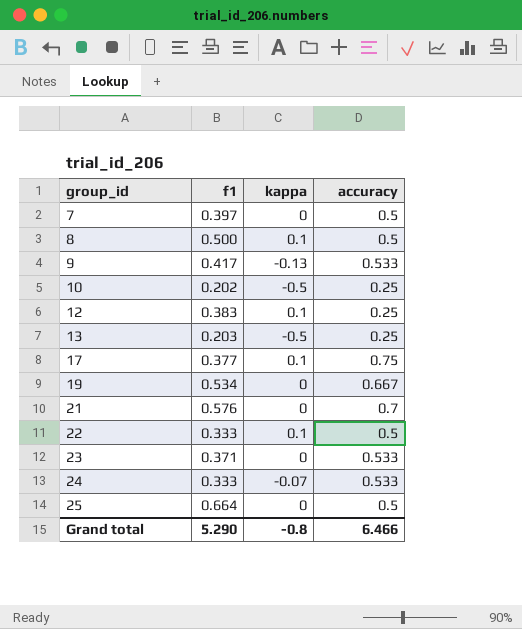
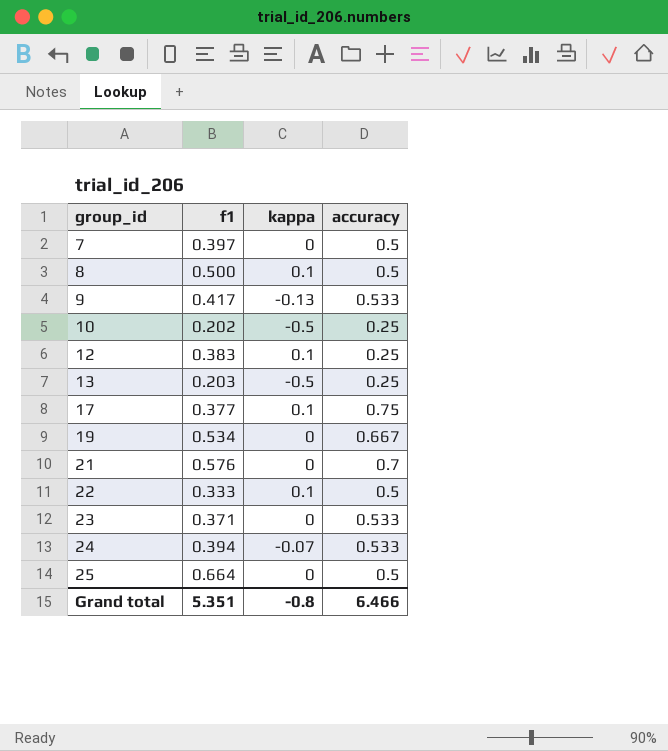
24 | f1: 0.333 -> 0.394
Grand total | f1: 5.290 -> 5.351

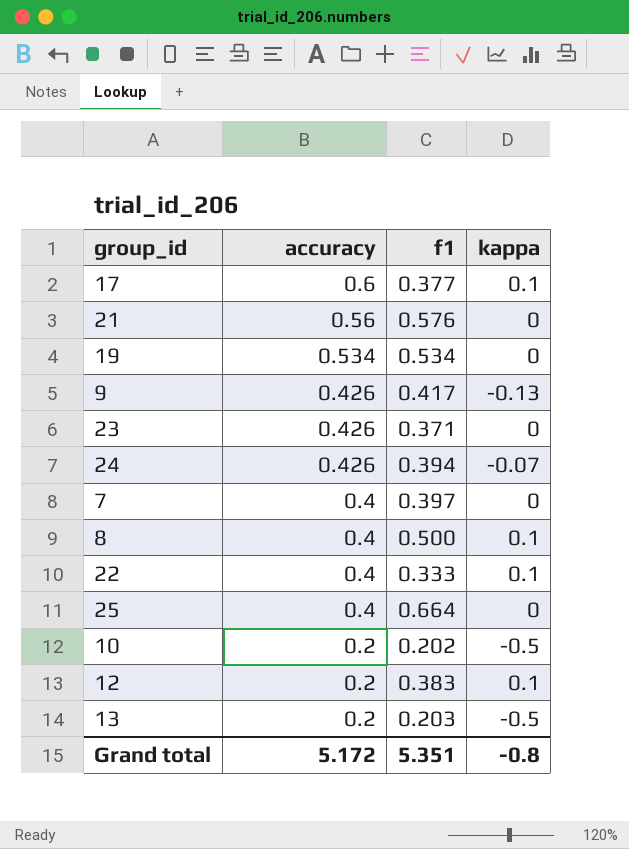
row order: group_id ascending -> accuracy descending
column accuracy | position: 4 -> 2
17 | accuracy: 0.75 -> 0.6
21 | accuracy: 0.7 -> 0.56
19 | accuracy: 0.667 -> 0.534
9 | accuracy: 0.533 -> 0.426
23 | accuracy: 0.533 -> 0.426
24 | accuracy: 0.533 -> 0.426
7 | accuracy: 0.5 -> 0.4
8 | accuracy: 0.5 -> 0.4
22 | accuracy: 0.5 -> 0.4
25 | accuracy: 0.5 -> 0.4
10 | accuracy: 0.25 -> 0.2
12 | accuracy: 0.25 -> 0.2
13 | accuracy: 0.25 -> 0.2
Grand total | accuracy: 6.466 -> 5.172

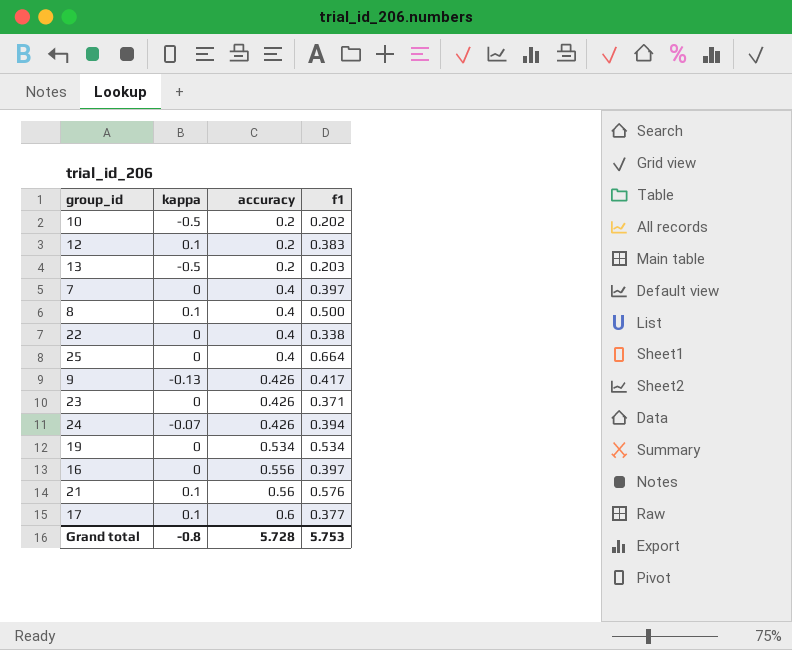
row order: accuracy descending -> accuracy ascending
column kappa | position: 4 -> 2
22 | kappa: 0.1 -> 0
22 | f1: 0.333 -> 0.338
row 16: none -> 0 | 0.556 | 0.397
21 | kappa: 0 -> 0.1
Grand total | accuracy: 5.172 -> 5.728
Grand total | f1: 5.351 -> 5.753

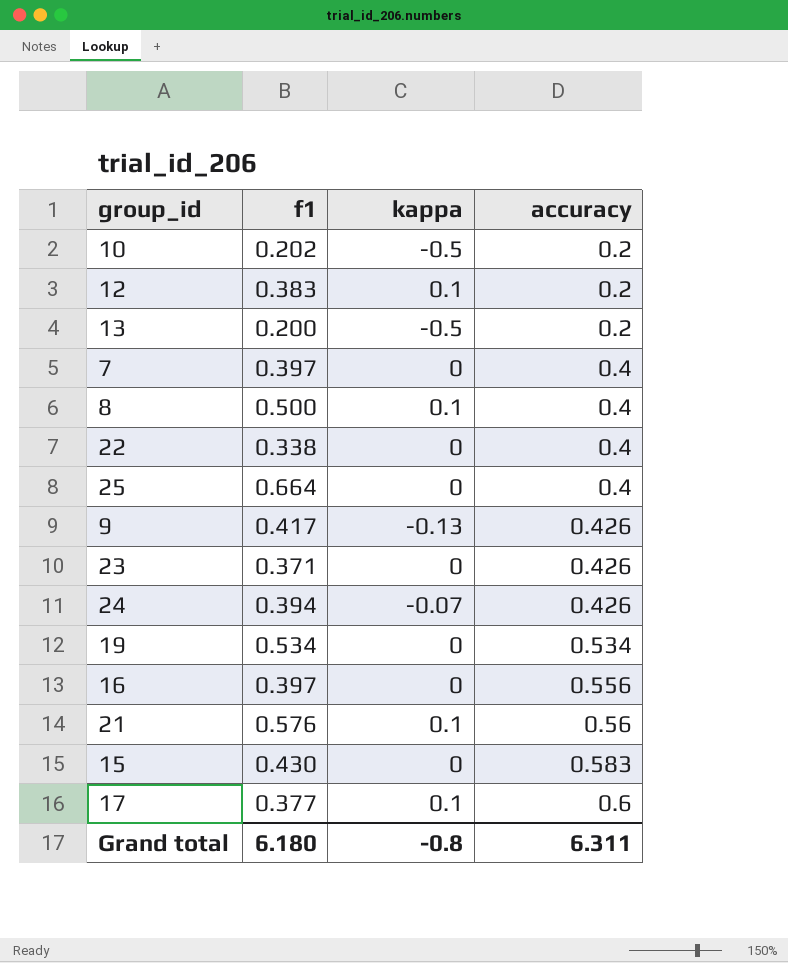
column f1 | position: 4 -> 2
13 | f1: 0.203 -> 0.200
row 15: none -> 0.430 | 0 | 0.583
Grand total | f1: 5.753 -> 6.180
Grand total | accuracy: 5.728 -> 6.311

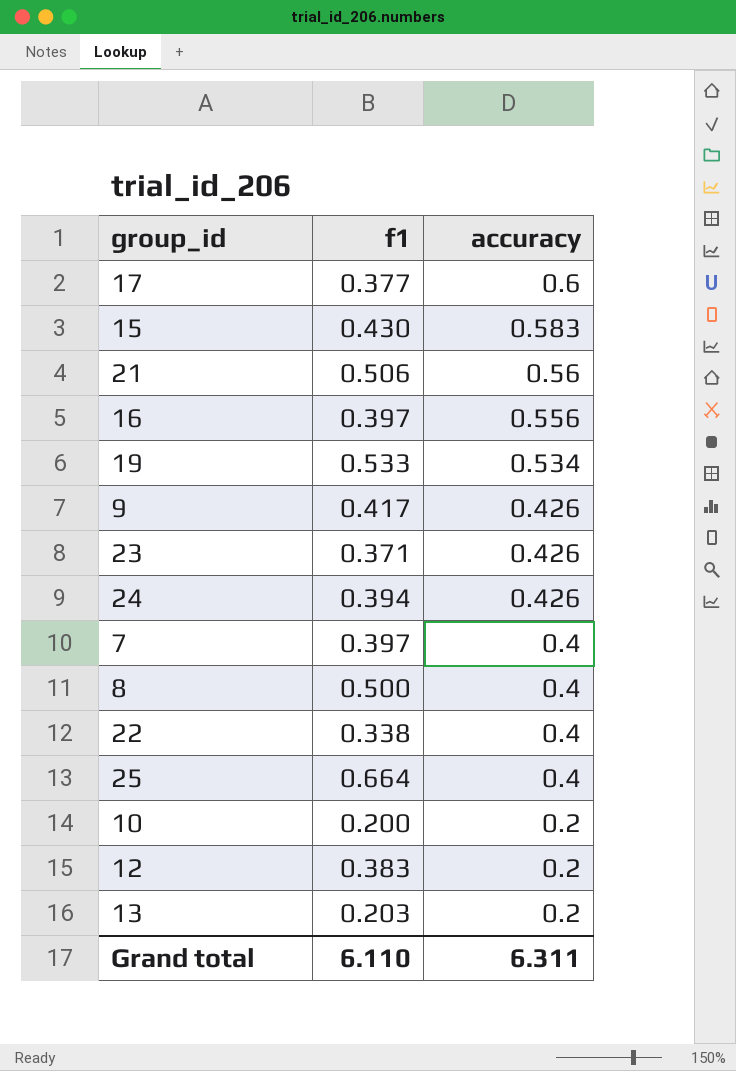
row order: accuracy ascending -> accuracy descending
column kappa | position: 3 -> none
21 | f1: 0.576 -> 0.506
19 | f1: 0.534 -> 0.533
10 | f1: 0.202 -> 0.200
13 | f1: 0.200 -> 0.203
Grand total | f1: 6.180 -> 6.110

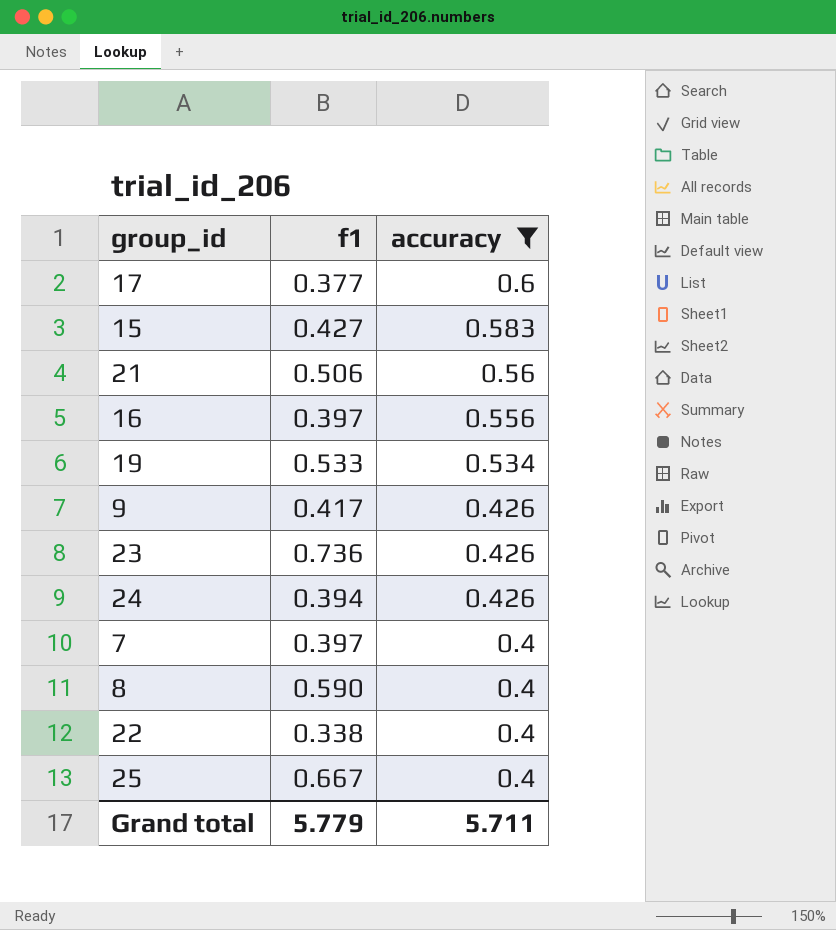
filter: none -> accuracy != 0.2
15 | f1: 0.430 -> 0.427
23 | f1: 0.371 -> 0.736
8 | f1: 0.500 -> 0.590
25 | f1: 0.664 -> 0.667
Grand total | f1: 6.110 -> 5.779
Grand total | accuracy: 6.311 -> 5.711

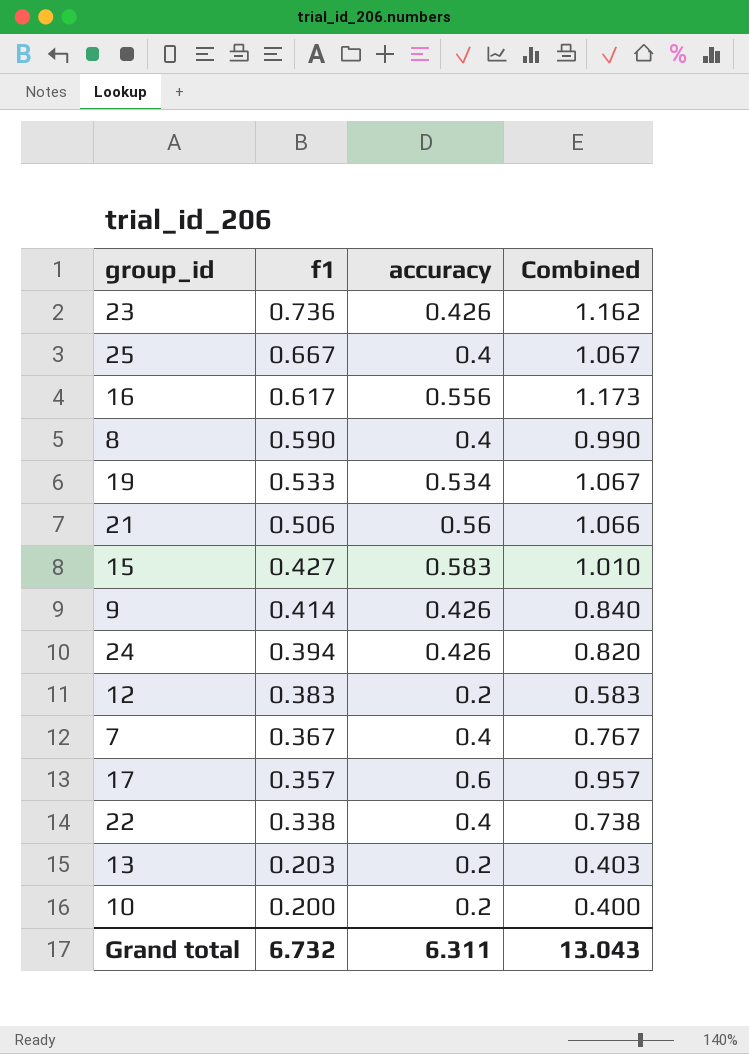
filter: accuracy != 0.2 -> none
row order: accuracy descending -> f1 descending
column Combined | formula: none -> [f1] + [accuracy]
16 | f1: 0.397 -> 0.617
9 | f1: 0.417 -> 0.414
7 | f1: 0.397 -> 0.367
17 | f1: 0.377 -> 0.357
Grand total | f1: 5.779 -> 6.732
Grand total | accuracy: 5.711 -> 6.311

